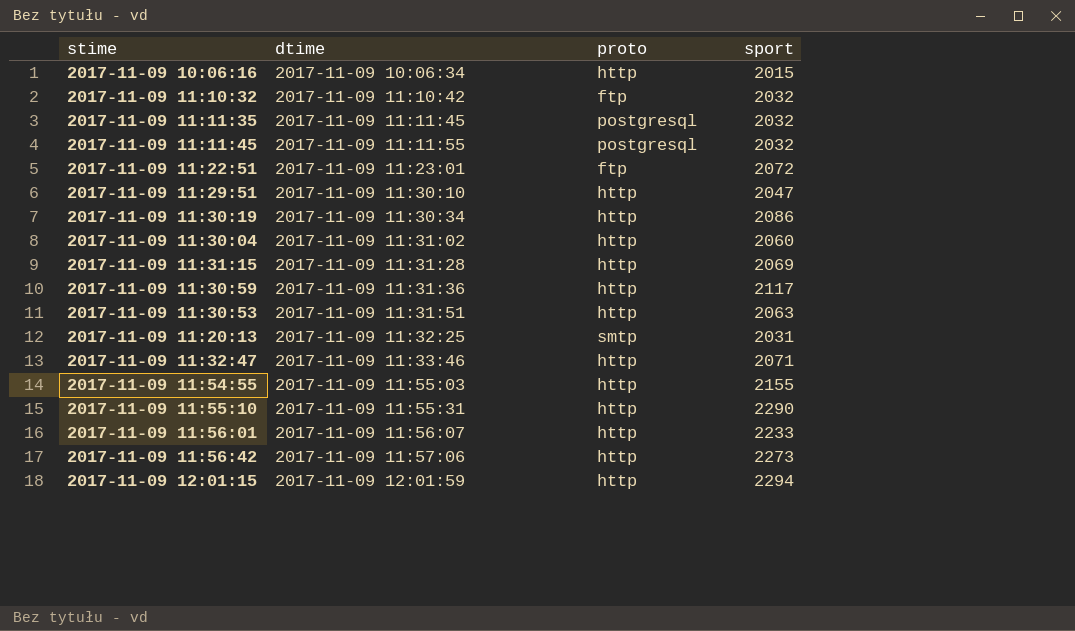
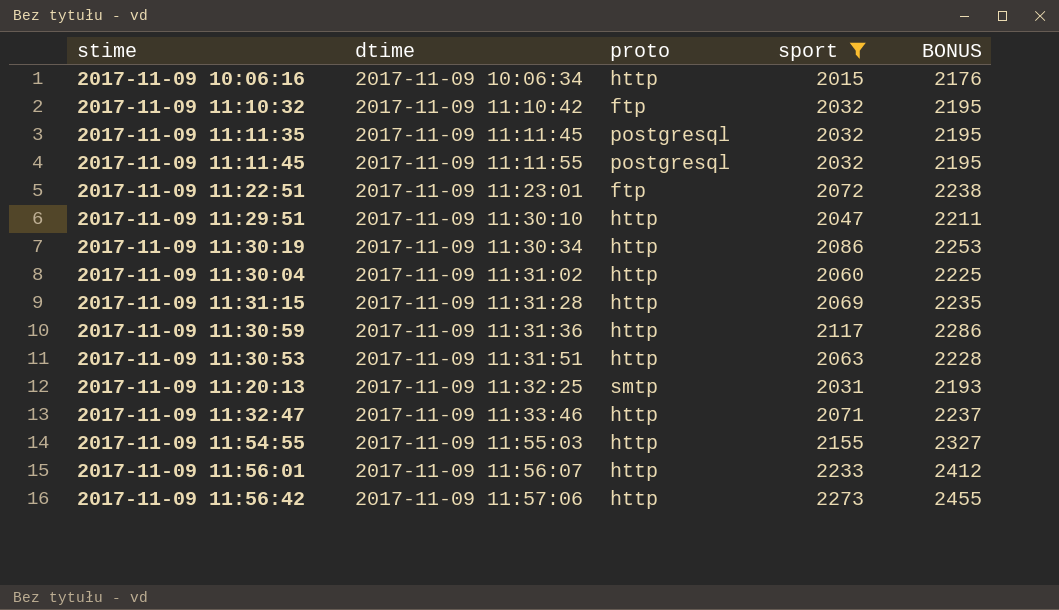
filter: none -> sport <= 2273
column BONUS | formula: none -> [sport] * 1.08

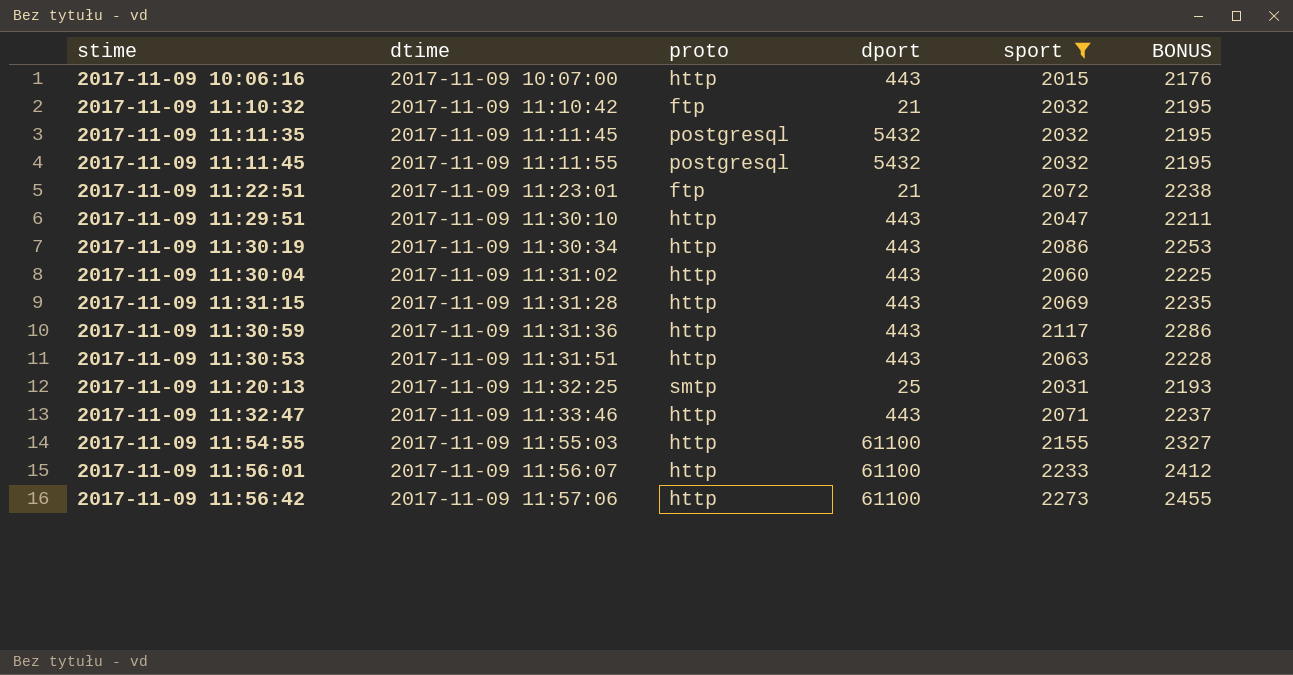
column dport | position: none -> 4
2017-11-09 10:06:16 | dtime: 2017-11-09 10:06:34 -> 2017-11-09 10:07:00

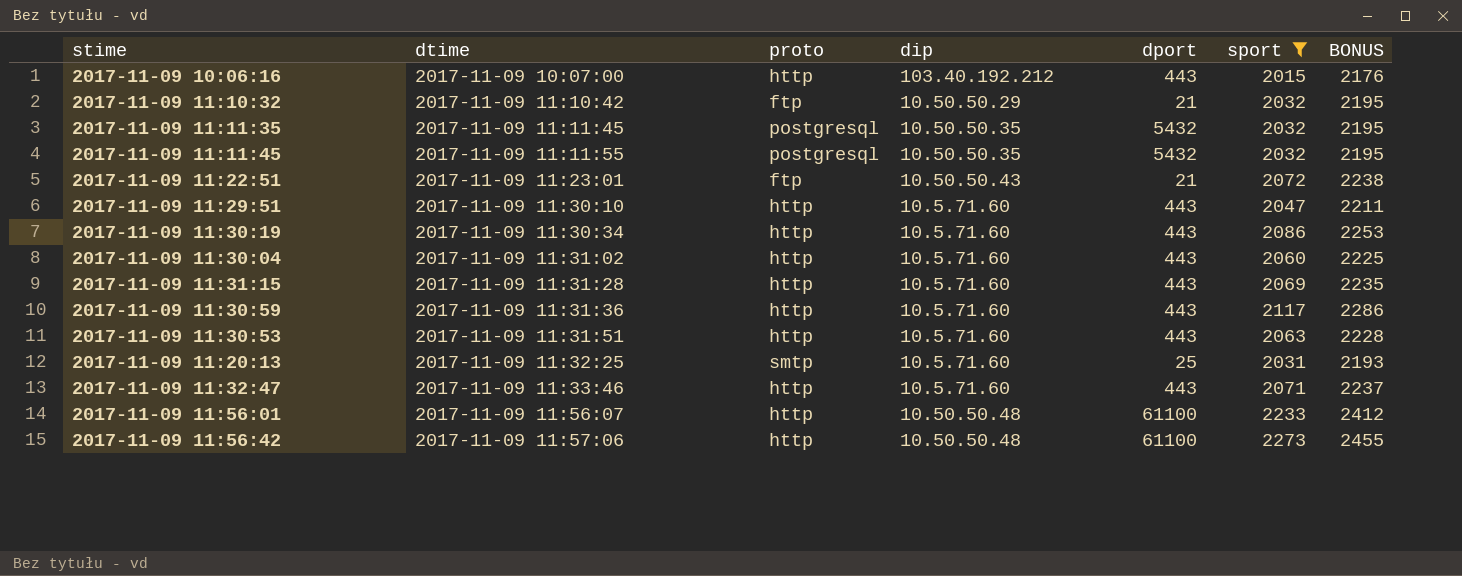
column dip | position: none -> 4
row 2017-11-09 11:54:55: 2017-11-09 11:55:03 | http | 61100 | 2155 | 2327 -> none

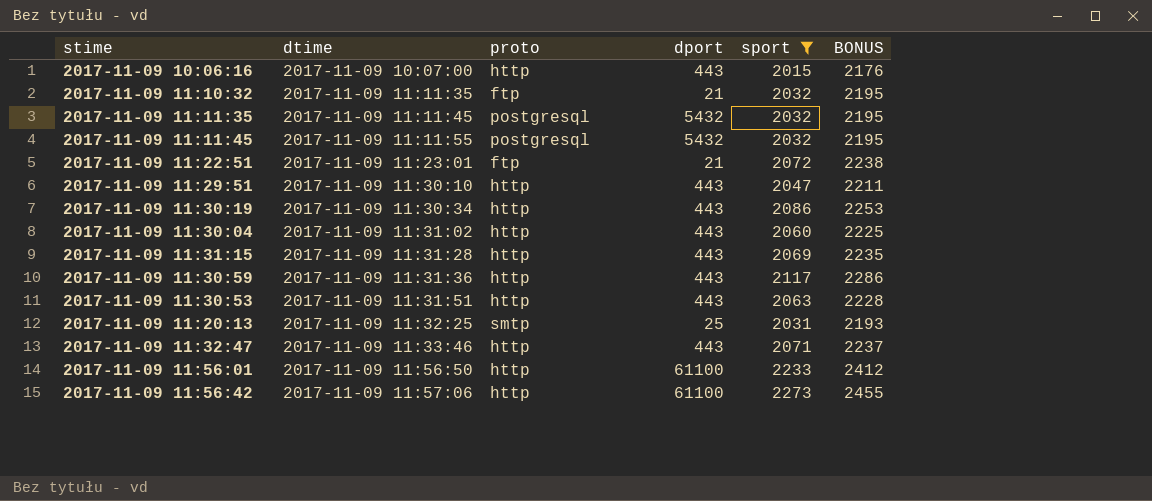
column dip | position: 4 -> none
2017-11-09 11:10:32 | dtime: 2017-11-09 11:10:42 -> 2017-11-09 11:11:35
2017-11-09 11:56:01 | dtime: 2017-11-09 11:56:07 -> 2017-11-09 11:56:50

